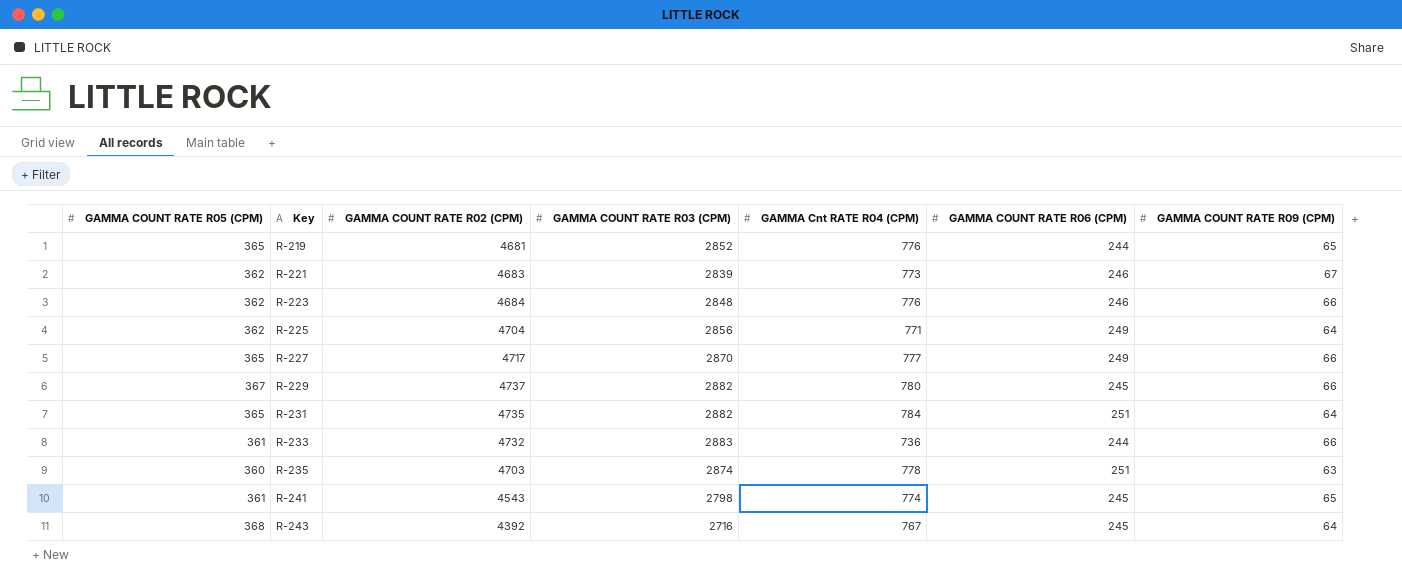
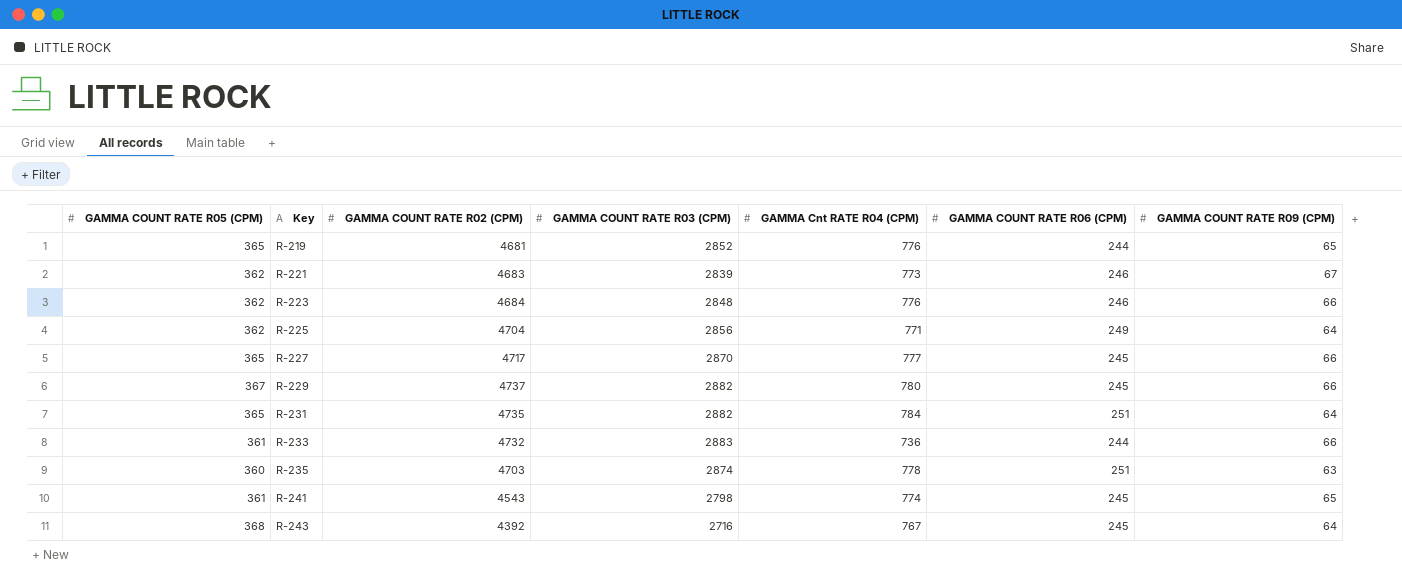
R-227 | GAMMA COUNT RATE R06 (CPM): 249 -> 245

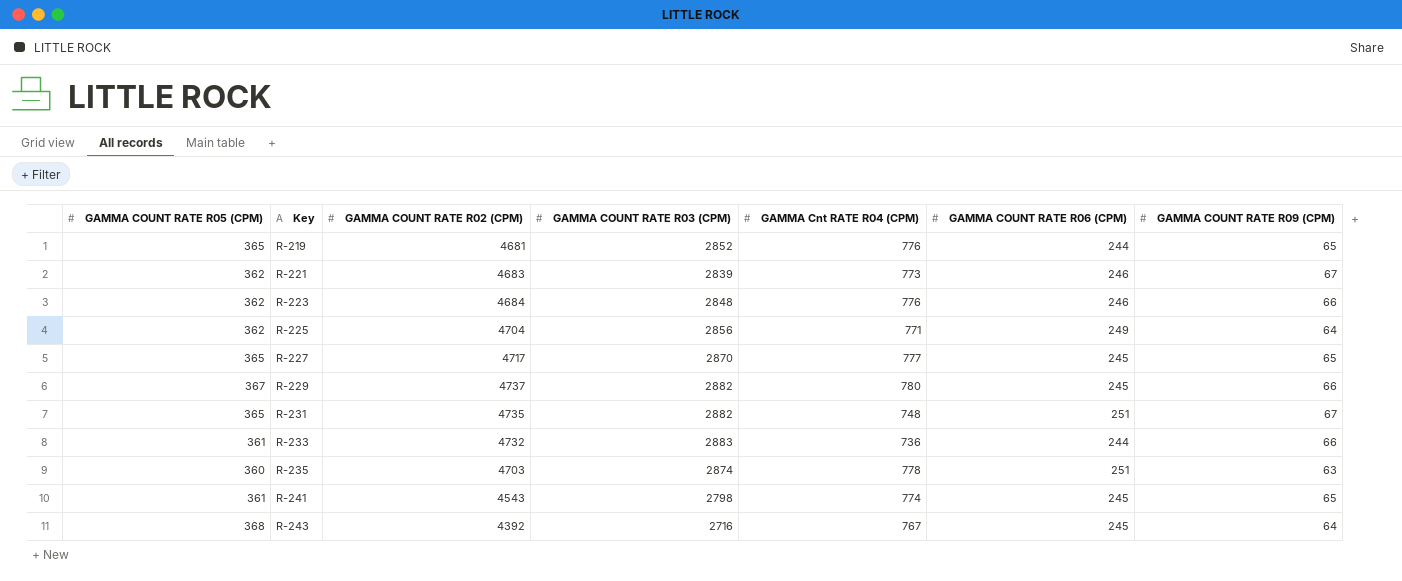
R-227 | GAMMA COUNT RATE R09 (CPM): 66 -> 65
R-231 | GAMMA Cnt RATE R04 (CPM): 784 -> 748
R-231 | GAMMA COUNT RATE R09 (CPM): 64 -> 67

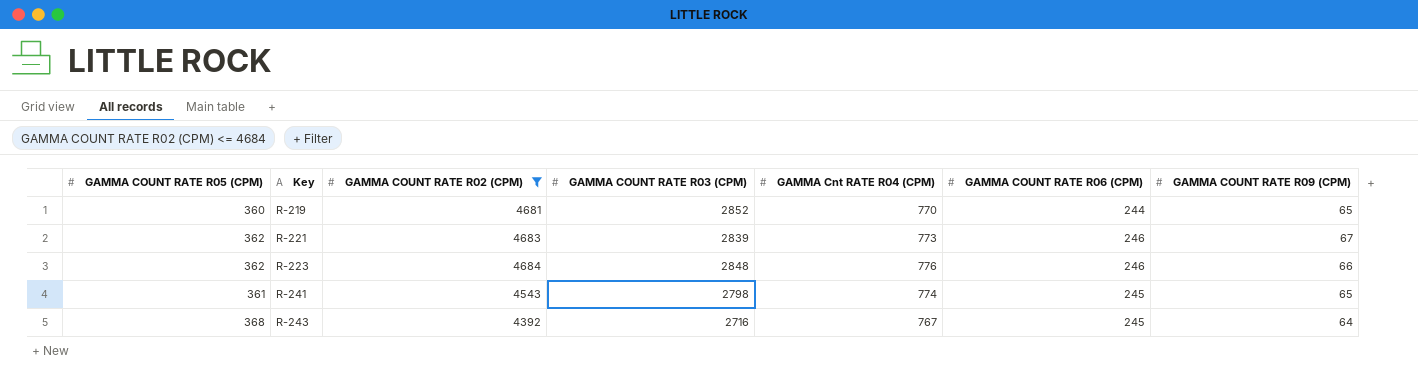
filter: none -> GAMMA COUNT RATE R02 (CPM) <= 4684
R-219 | GAMMA COUNT RATE R05 (CPM): 365 -> 360
R-219 | GAMMA Cnt RATE R04 (CPM): 776 -> 770

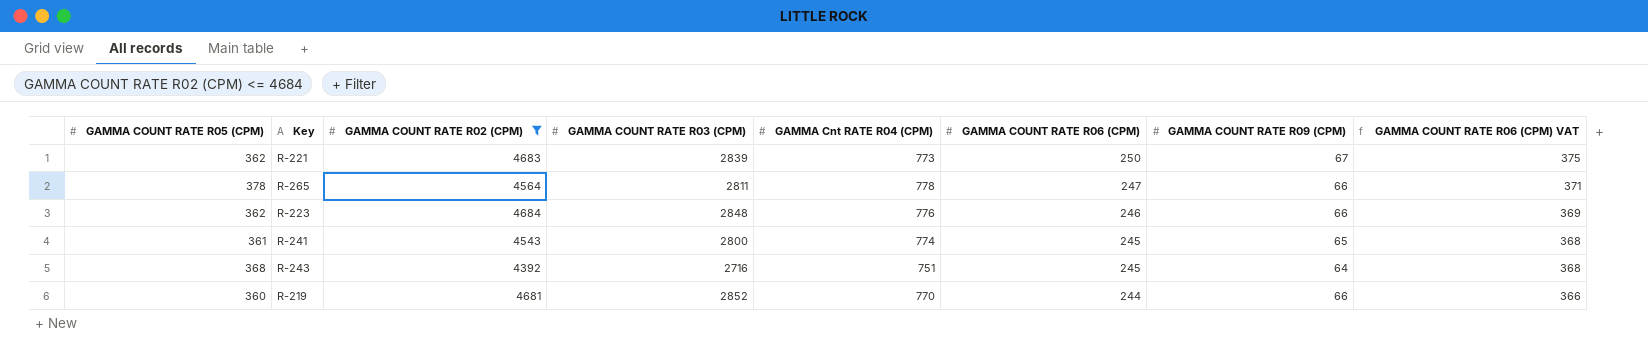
row order: Key ascending -> GAMMA COUNT RATE R06 (CPM) descending
column GAMMA COUNT RATE R06 (CPM) VAT | formula: none -> [GAMMA COUNT RATE R06 (CPM)] * 1.5
R-221 | GAMMA COUNT RATE R06 (CPM): 246 -> 250
row R-265: none -> 378 | 4564 | 2811 | 778 | 247 | 66 | 371
R-241 | GAMMA COUNT RATE R03 (CPM): 2798 -> 2800
R-243 | GAMMA Cnt RATE R04 (CPM): 767 -> 751
R-219 | GAMMA COUNT RATE R09 (CPM): 65 -> 66

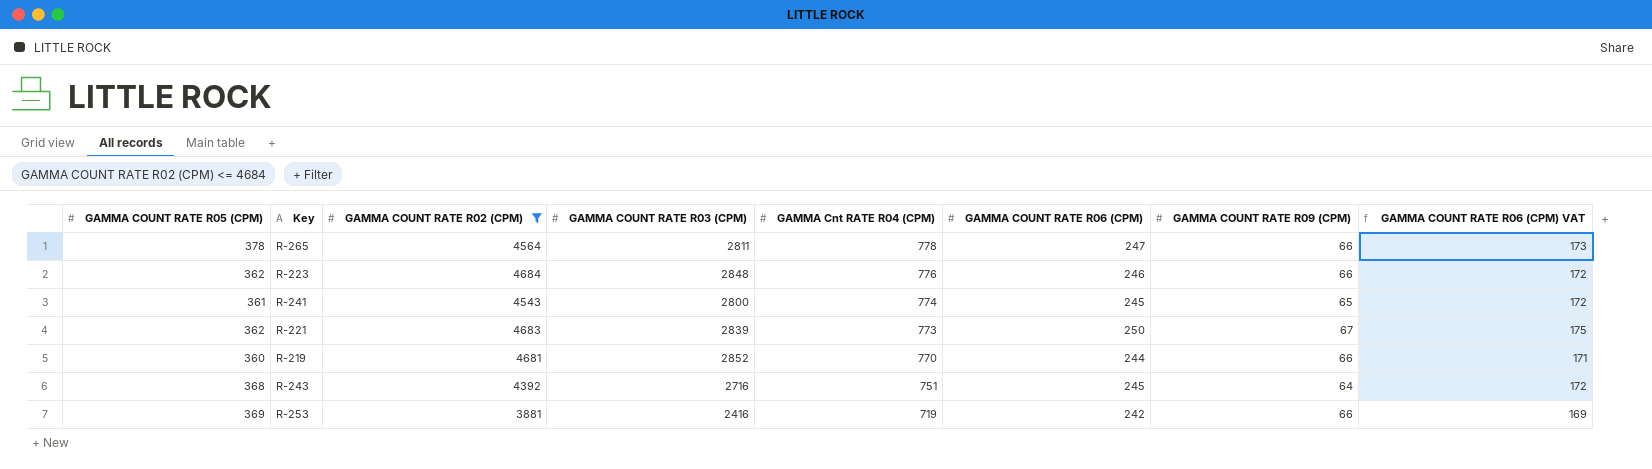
row order: GAMMA COUNT RATE R06 (CPM) descending -> GAMMA Cnt RATE R04 (CPM) descending
column GAMMA COUNT RATE R06 (CPM) VAT | formula: [GAMMA COUNT RATE R06 (CPM)] * 1.5 -> [GAMMA COUNT RATE R06 (CPM)] * 0.7
row R-253: none -> 369 | 3881 | 2416 | 719 | 242 | 66 | 169

